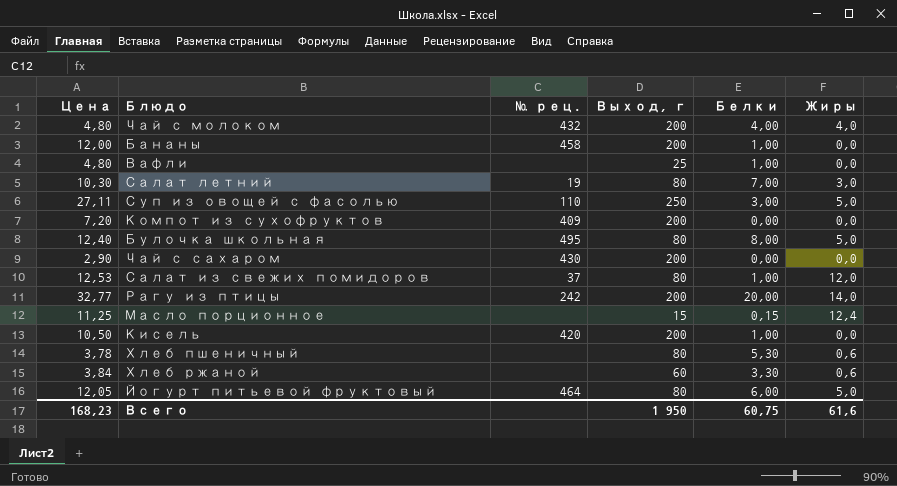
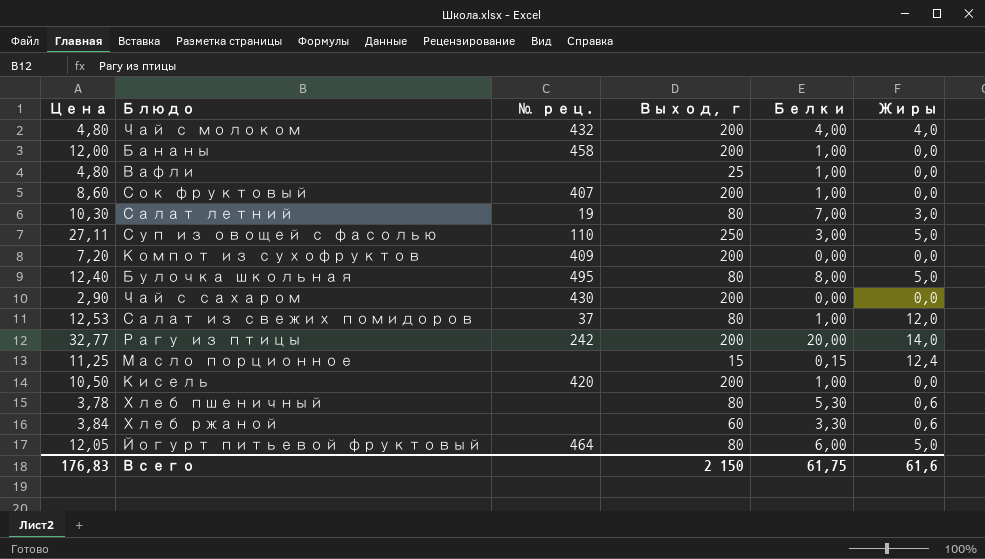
row Сок фруктовый: none -> 8,60 | 407 | 200 | 1,00 | 0,0
Всего | Цена: 168,23 -> 176,83
Всего | Выход, г: 1 950 -> 2 150
Всего | Белки: 60,75 -> 61,75

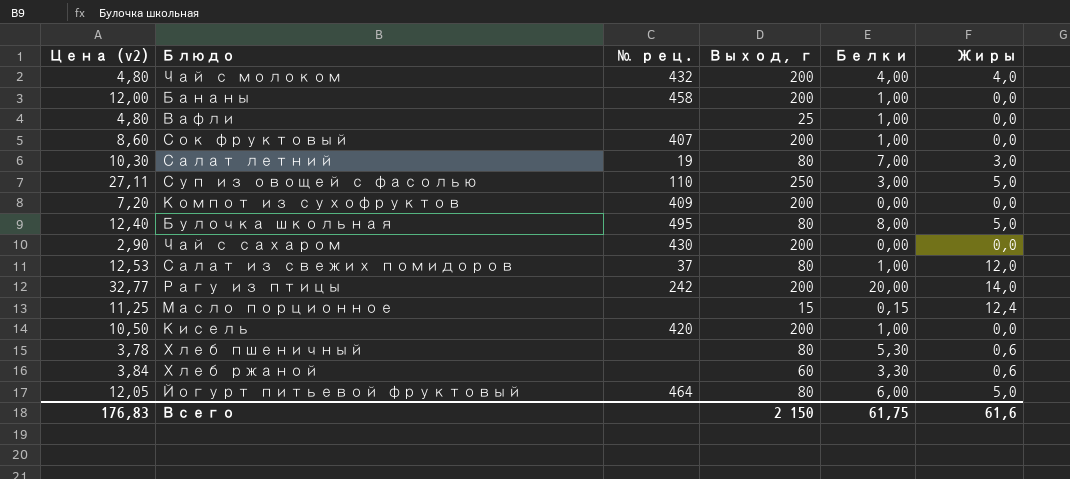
column name: Цена -> Цена (v2)

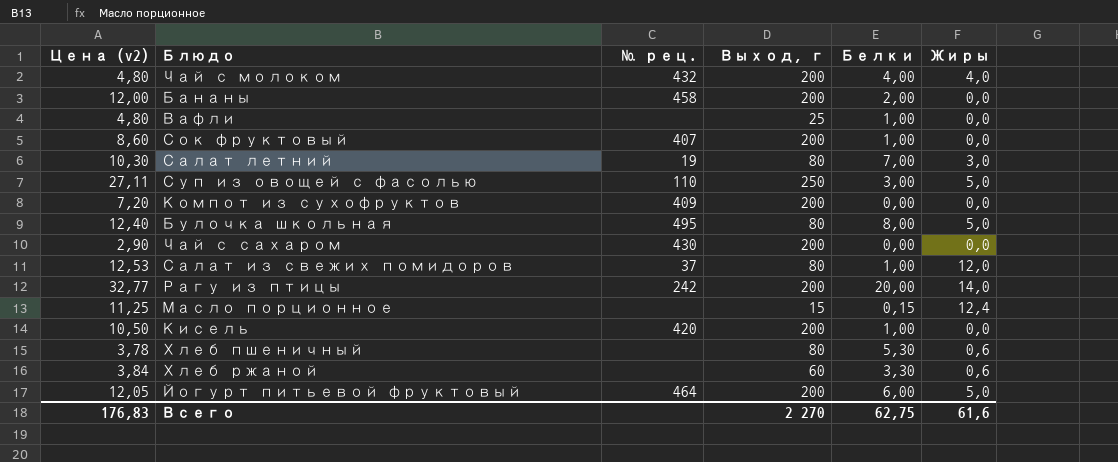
Бананы | Белки: 1,00 -> 2,00
Йогурт питьевой фруктовый | Выход, г: 80 -> 200
Всего | Выход, г: 2 150 -> 2 270
Всего | Белки: 61,75 -> 62,75

